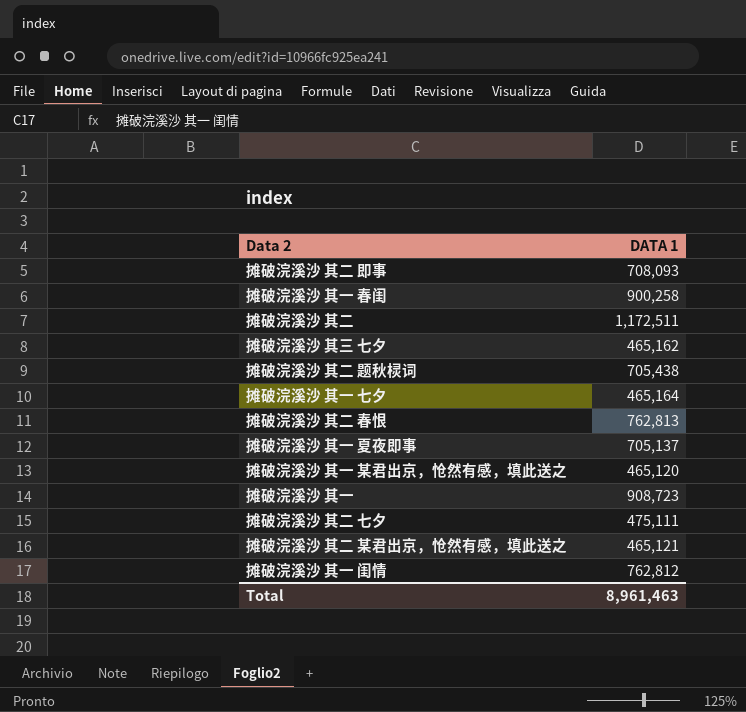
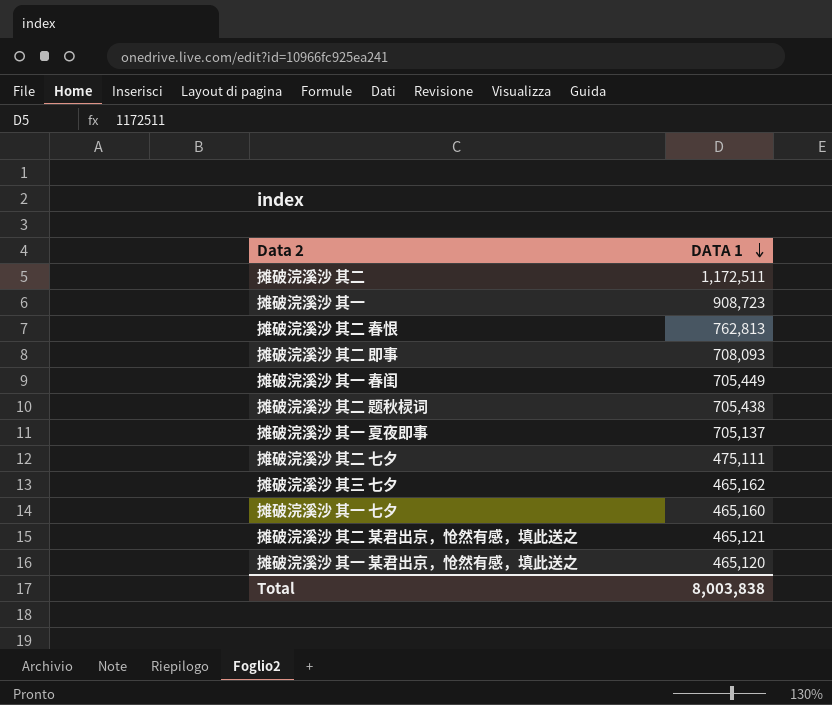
row order: none -> DATA 1 descending
row 摊破浣溪沙 其一 闺情: 762,812 -> none
摊破浣溪沙 其一 春闺 | DATA 1: 900,258 -> 705,449
摊破浣溪沙 其一 七夕 | DATA 1: 465,164 -> 465,160
Total | DATA 1: 8,961,463 -> 8,003,838

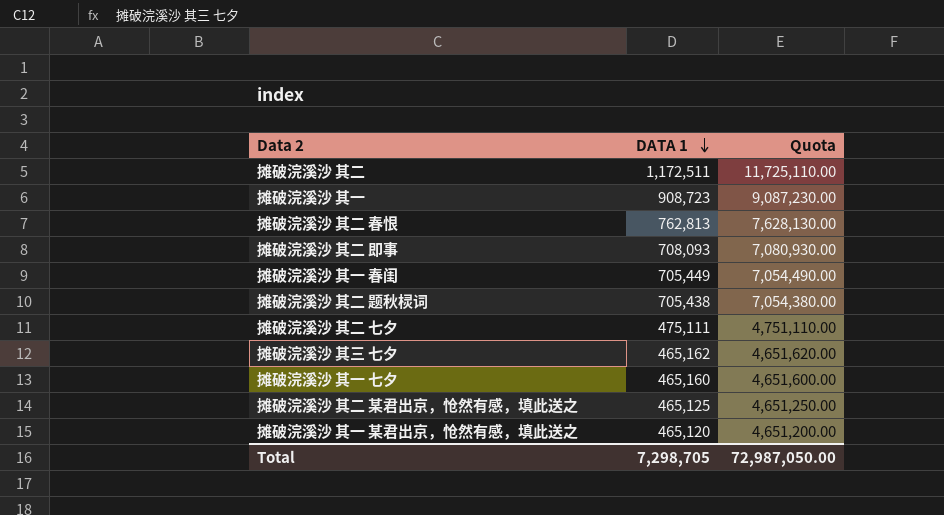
column Quota | formula: none -> [DATA 1] * 10
row 摊破浣溪沙 其一 夏夜即事: 705,137 -> none
摊破浣溪沙 其二 某君出京，怆然有感，填此送之 | DATA 1: 465,121 -> 465,125
Total | DATA 1: 8,003,838 -> 7,298,705

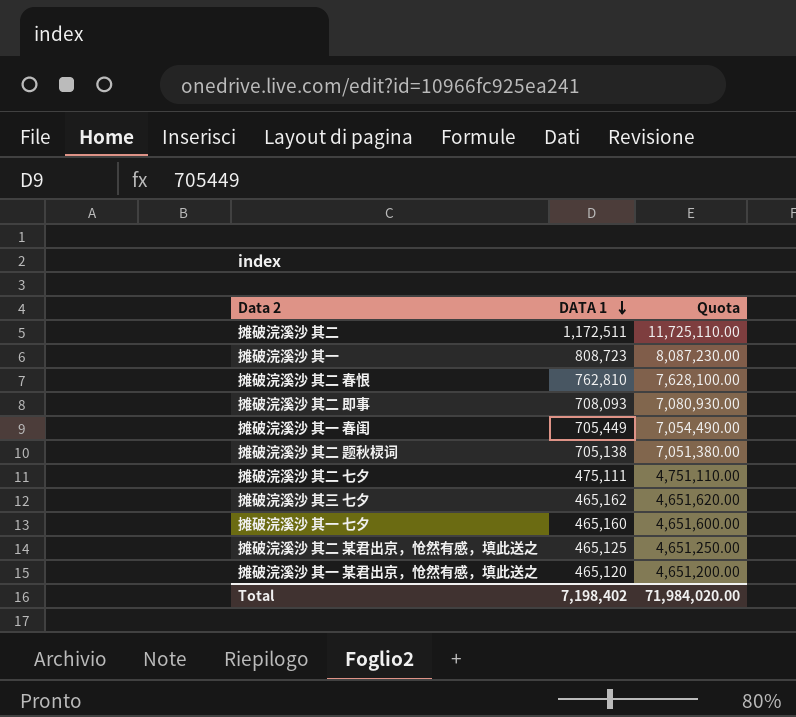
摊破浣溪沙 其一 | DATA 1: 908,723 -> 808,723
摊破浣溪沙 其一 | Quota: 9,087,230.00 -> 8,087,230.00
摊破浣溪沙 其二 春恨 | DATA 1: 762,813 -> 762,810
摊破浣溪沙 其二 春恨 | Quota: 7,628,130.00 -> 7,628,100.00
摊破浣溪沙 其二 题秋棂词 | DATA 1: 705,438 -> 705,138
摊破浣溪沙 其二 题秋棂词 | Quota: 7,054,380.00 -> 7,051,380.00
Total | DATA 1: 7,298,705 -> 7,198,402
Total | Quota: 72,987,050.00 -> 71,984,020.00

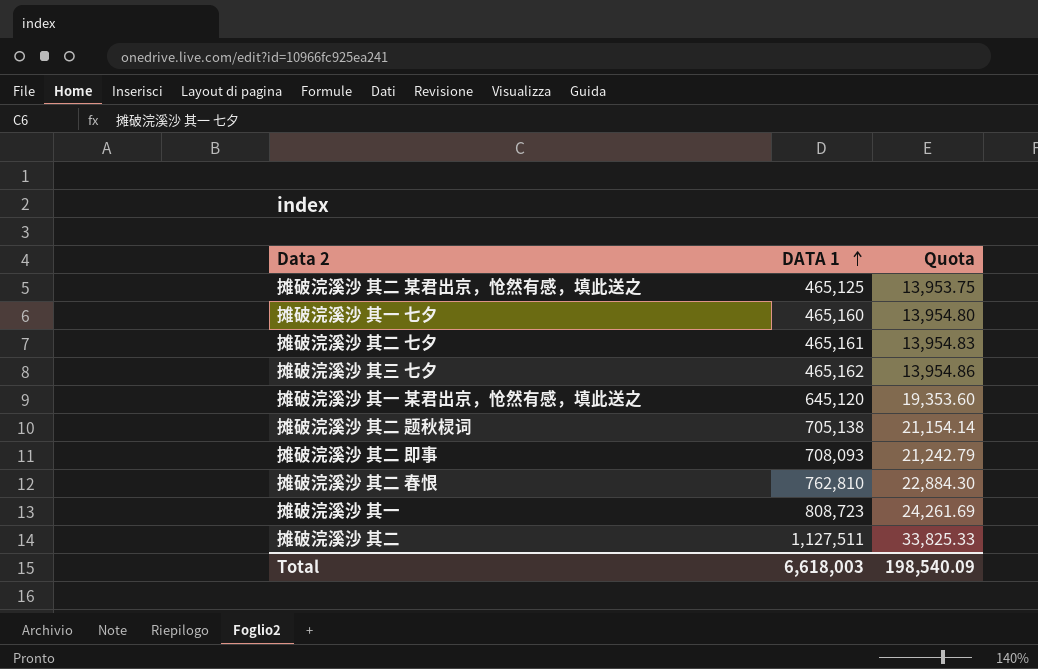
row order: DATA 1 descending -> DATA 1 ascending
column Quota | formula: [DATA 1] * 10 -> [DATA 1] * 0.03
row 摊破浣溪沙 其一 春闺: 705,449 | 7,054,490.00 -> none
摊破浣溪沙 其二 七夕 | DATA 1: 475,111 -> 465,161
摊破浣溪沙 其一 某君出京，怆然有感，填此送之 | DATA 1: 465,120 -> 645,120
摊破浣溪沙 其二 | DATA 1: 1,172,511 -> 1,127,511
Total | DATA 1: 7,198,402 -> 6,618,003
Total | Quota: 71,984,020.00 -> 198,540.09

